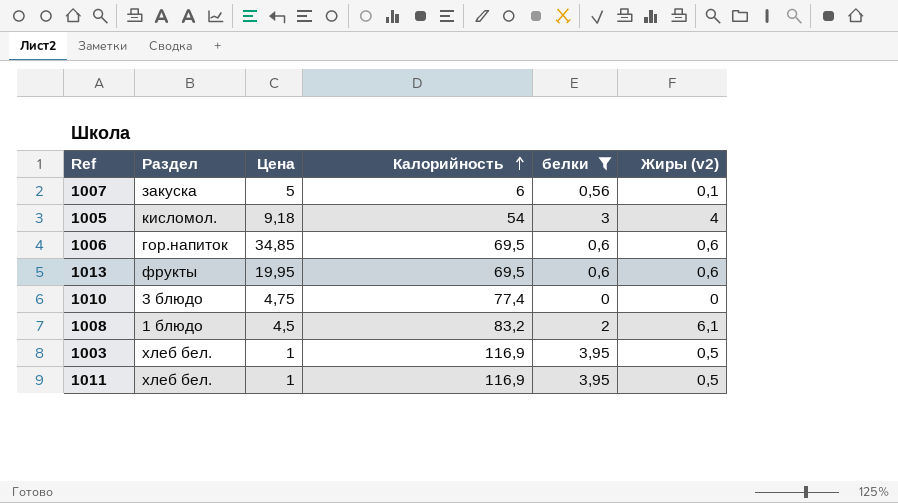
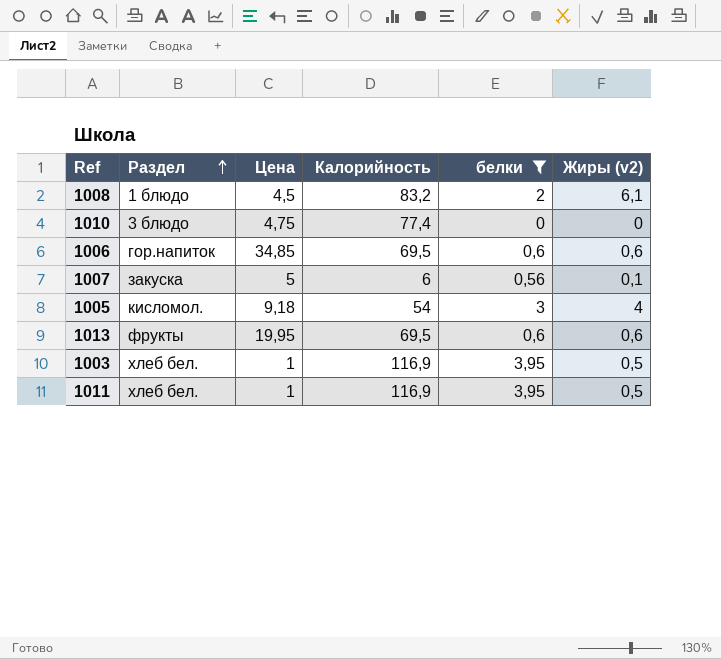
row order: Калорийность ascending -> Раздел ascending

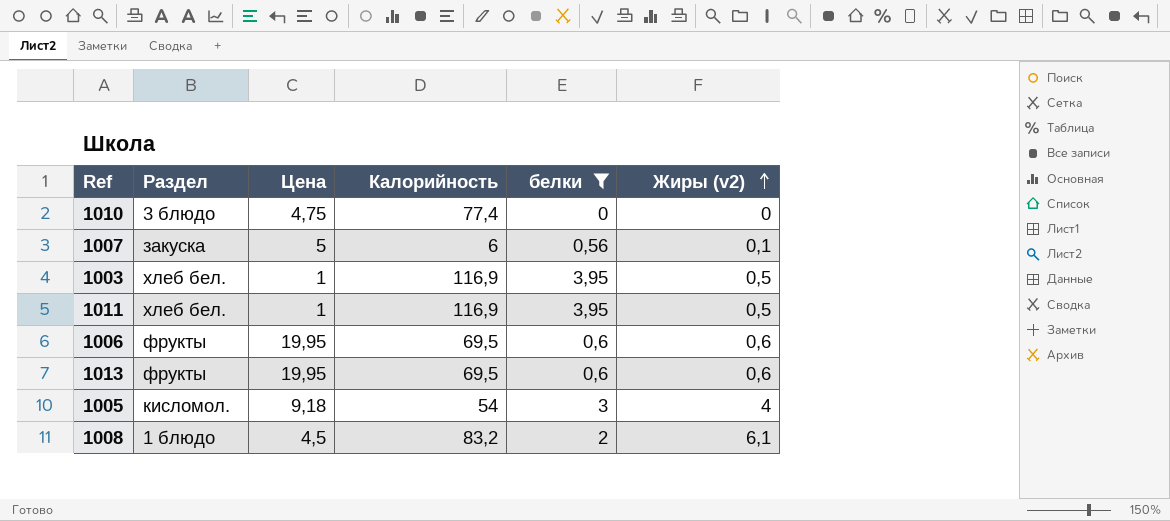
row order: Раздел ascending -> Жиры (v2) ascending
1006 | Раздел: гор.напиток -> фрукты
1006 | Цена: 34,85 -> 19,95

